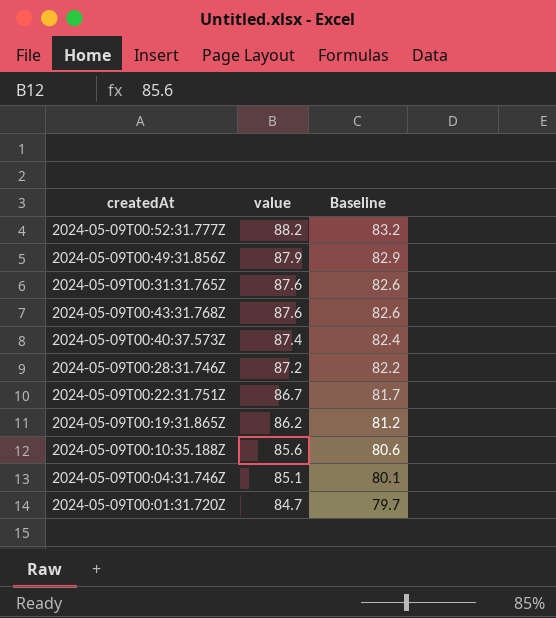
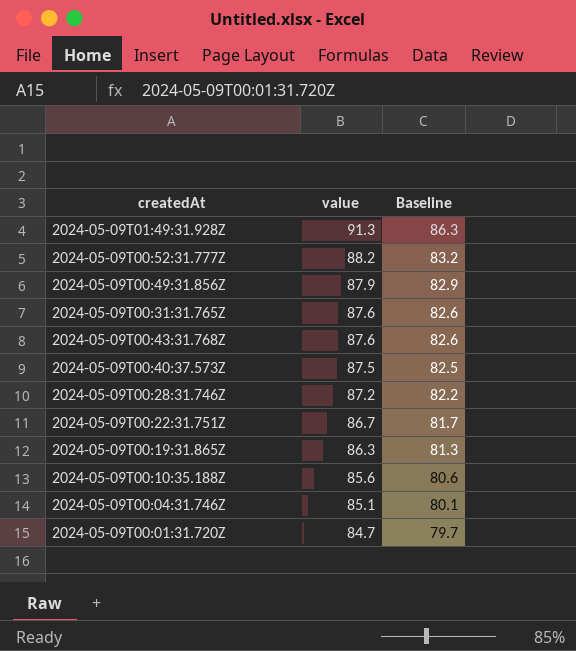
row 2024-05-09T01:49:31.928Z: none -> 91.3 | 86.3
2024-05-09T00:40:37.573Z | value: 87.4 -> 87.5
2024-05-09T00:40:37.573Z | Baseline: 82.4 -> 82.5
2024-05-09T00:19:31.865Z | value: 86.2 -> 86.3
2024-05-09T00:19:31.865Z | Baseline: 81.2 -> 81.3

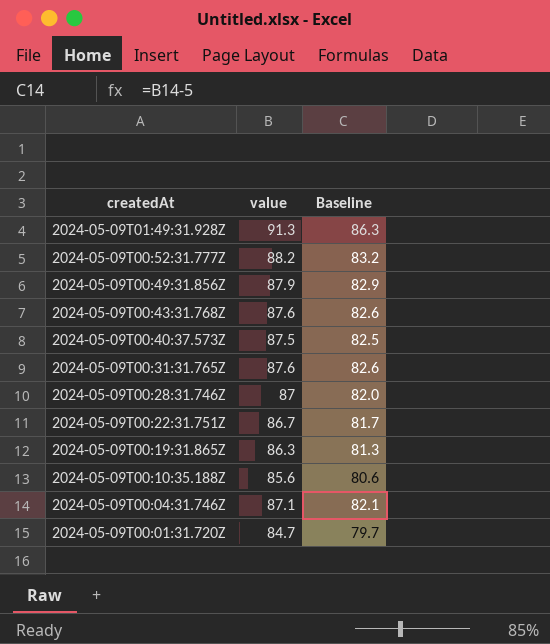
row order: value descending -> createdAt descending
2024-05-09T00:28:31.746Z | value: 87.2 -> 87
2024-05-09T00:28:31.746Z | Baseline: 82.2 -> 82.0
2024-05-09T00:04:31.746Z | value: 85.1 -> 87.1
2024-05-09T00:04:31.746Z | Baseline: 80.1 -> 82.1

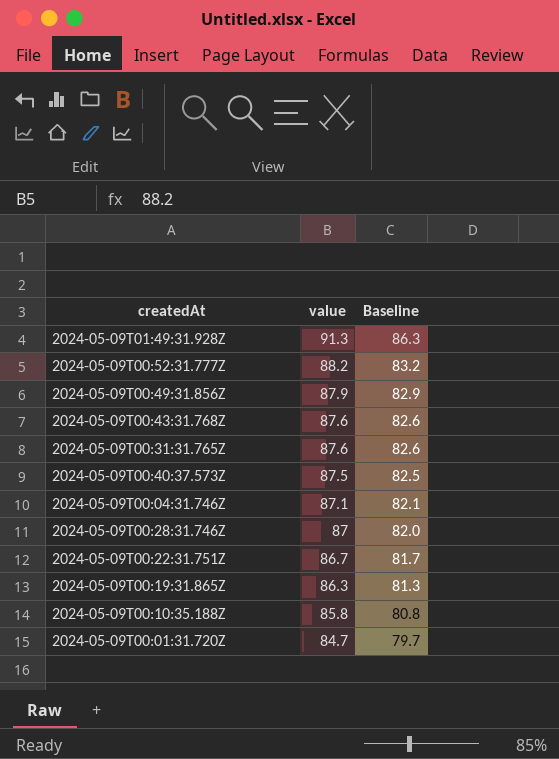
row order: createdAt descending -> value descending
2024-05-09T00:10:35.188Z | value: 85.6 -> 85.8
2024-05-09T00:10:35.188Z | Baseline: 80.6 -> 80.8

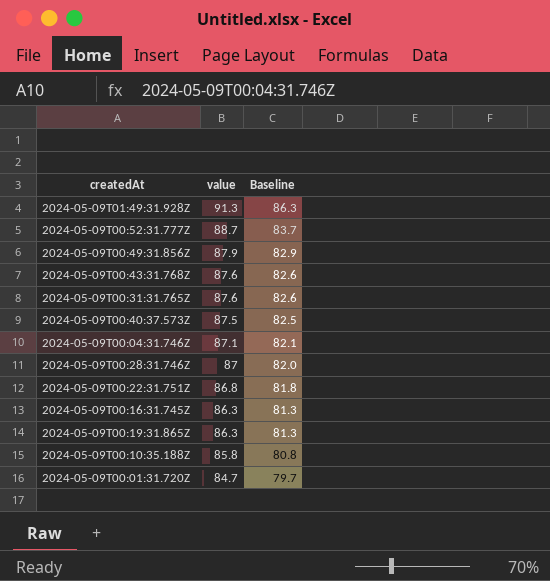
2024-05-09T00:52:31.777Z | value: 88.2 -> 88.7
2024-05-09T00:52:31.777Z | Baseline: 83.2 -> 83.7
2024-05-09T00:22:31.751Z | value: 86.7 -> 86.8
2024-05-09T00:22:31.751Z | Baseline: 81.7 -> 81.8
row 2024-05-09T00:16:31.745Z: none -> 86.3 | 81.3

